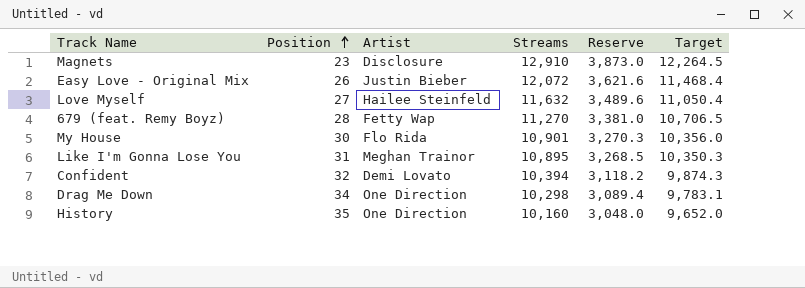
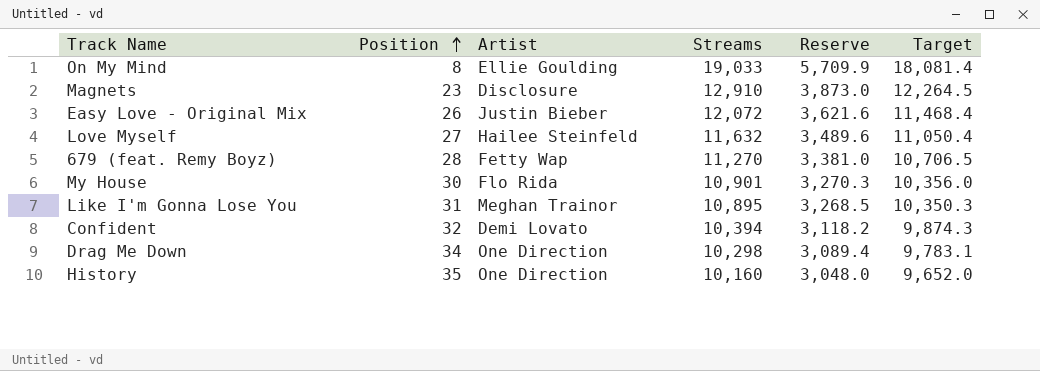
row On My Mind: none -> 8 | Ellie Goulding | 19,033 | 5,709.9 | 18,081.4

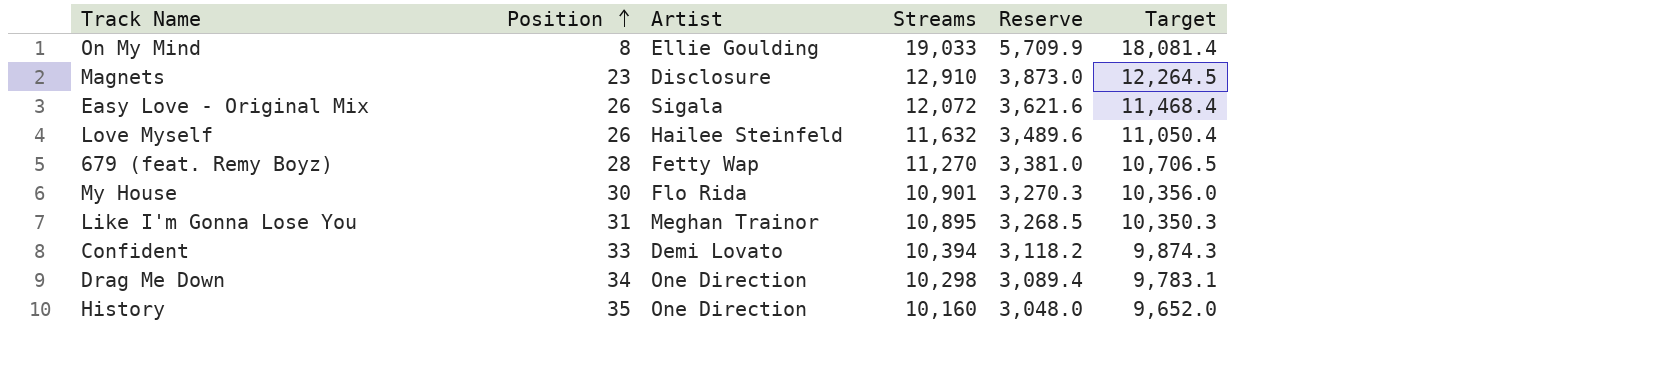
Easy Love - Original Mix | Artist: Justin Bieber -> Sigala
Love Myself | Position: 27 -> 26
Confident | Position: 32 -> 33

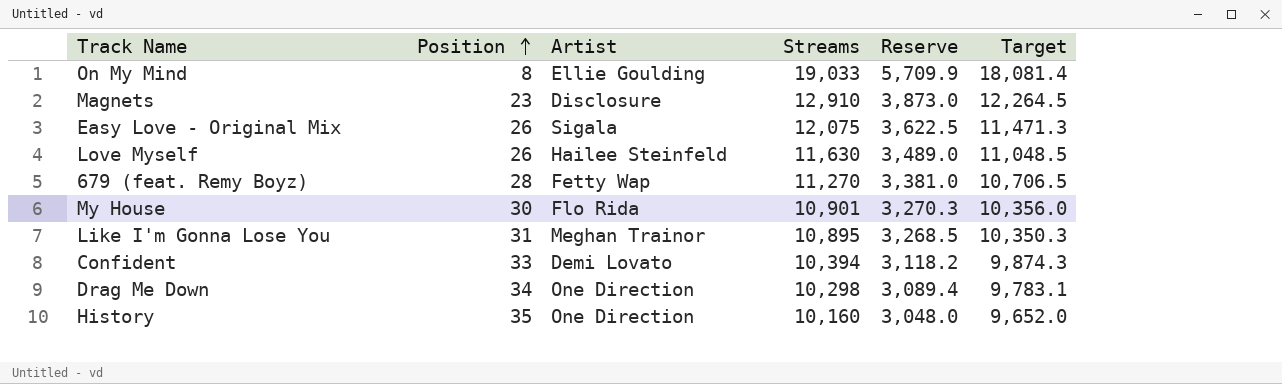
Easy Love - Original Mix | Streams: 12,072 -> 12,075
Easy Love - Original Mix | Reserve: 3,621.6 -> 3,622.5
Easy Love - Original Mix | Target: 11,468.4 -> 11,471.3
Love Myself | Streams: 11,632 -> 11,630
Love Myself | Reserve: 3,489.6 -> 3,489.0
Love Myself | Target: 11,050.4 -> 11,048.5

